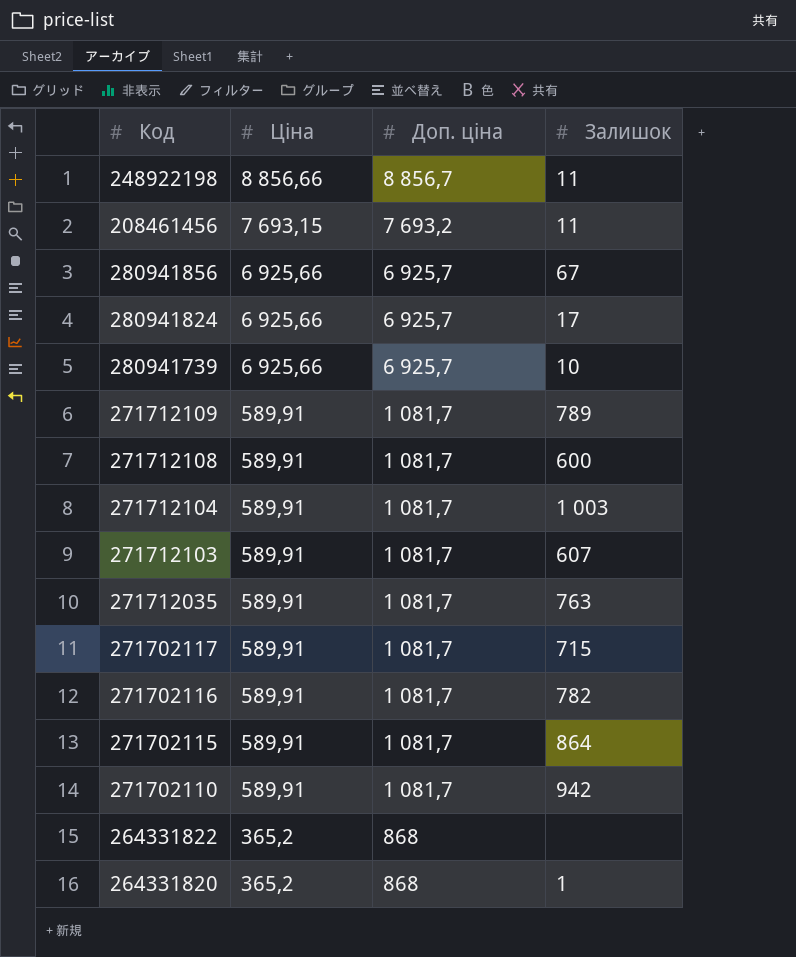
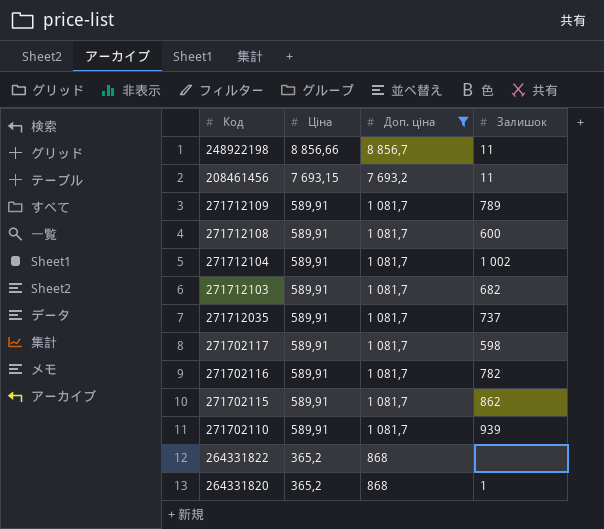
filter: none -> Доп. ціна != 6 925,7
271712104 | Залишок: 1 003 -> 1 002
271712103 | Залишок: 607 -> 682
271712035 | Залишок: 763 -> 737
271702117 | Залишок: 715 -> 598
271702115 | Залишок: 864 -> 862
271702110 | Залишок: 942 -> 939

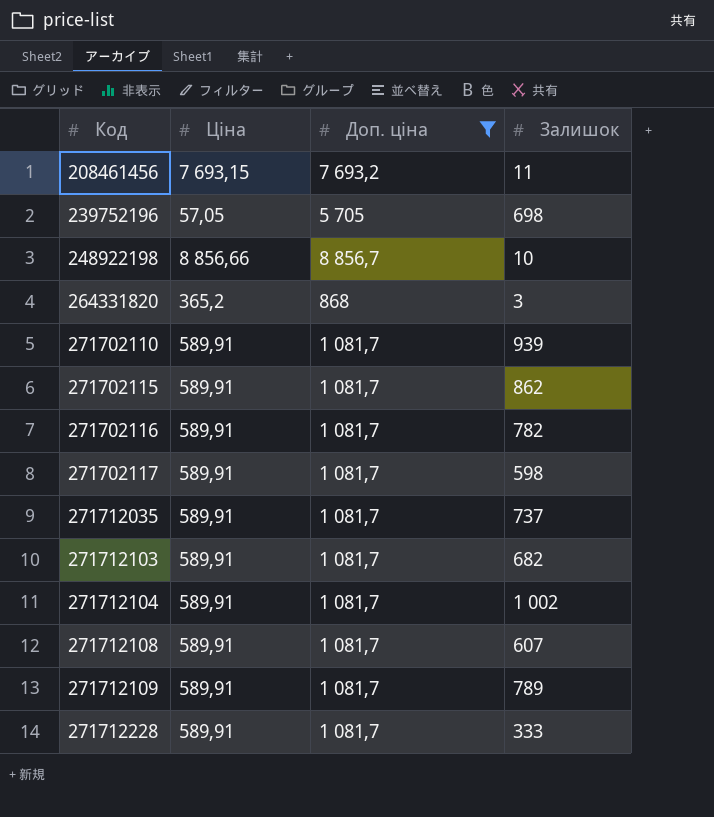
row order: Ціна descending -> Код ascending
row 264331822: 365,2 | 868 | none -> none
row 239752196: none -> 57,05 | 5 705 | 698
248922198 | Залишок: 11 -> 10
264331820 | Залишок: 1 -> 3
271712108 | Залишок: 600 -> 607
row 271712228: none -> 589,91 | 1 081,7 | 333

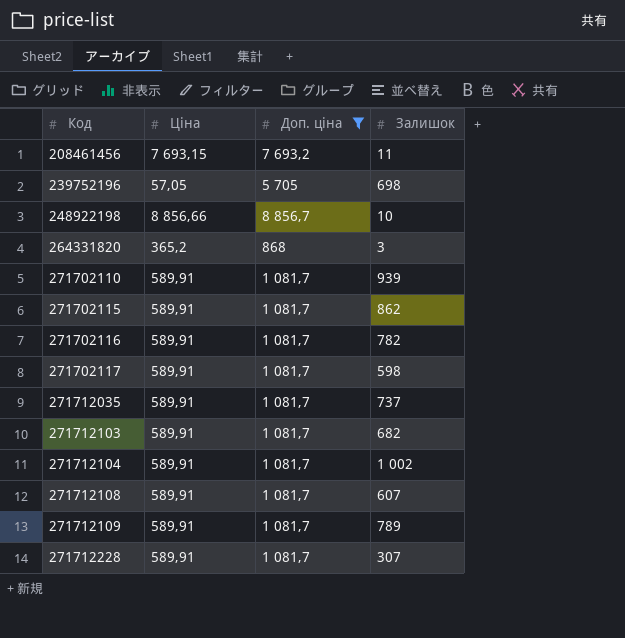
271712228 | Залишок: 333 -> 307

